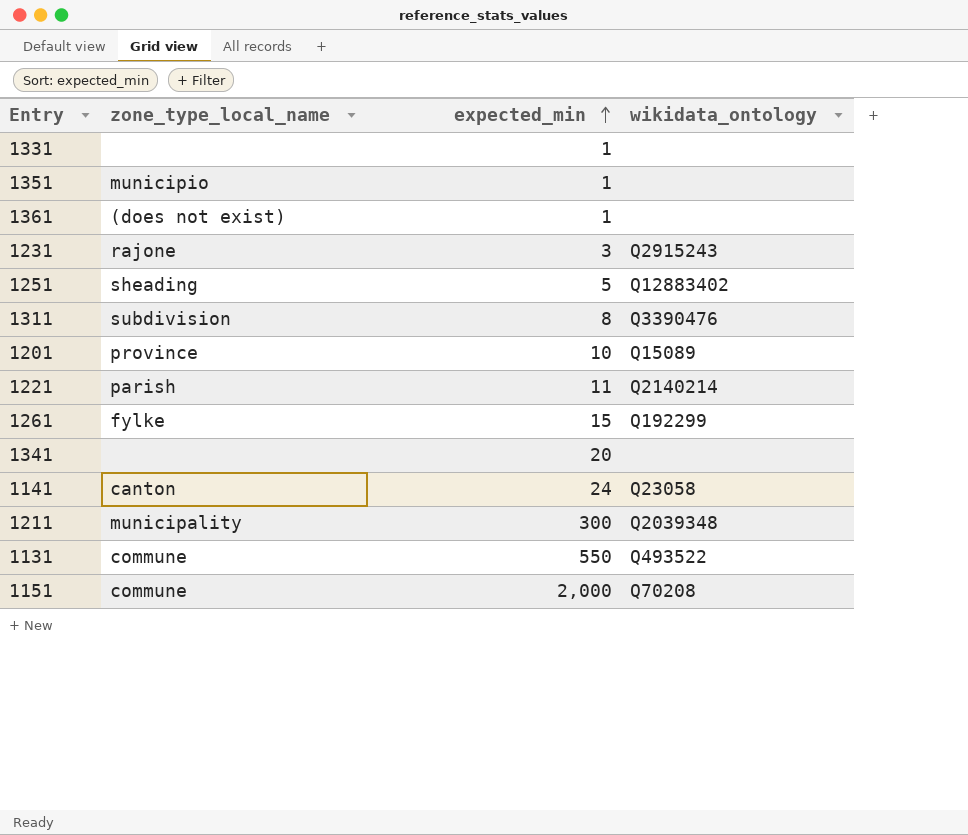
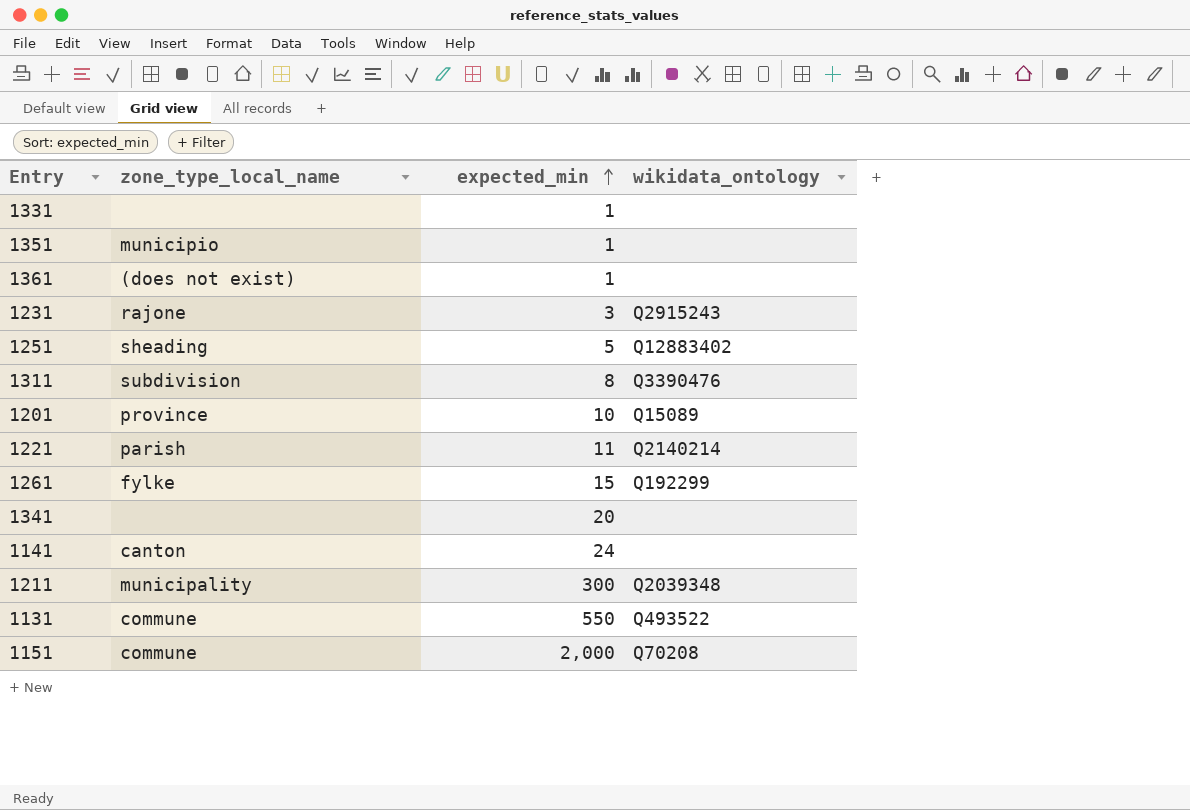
1141 | wikidata_ontology: Q23058 -> none

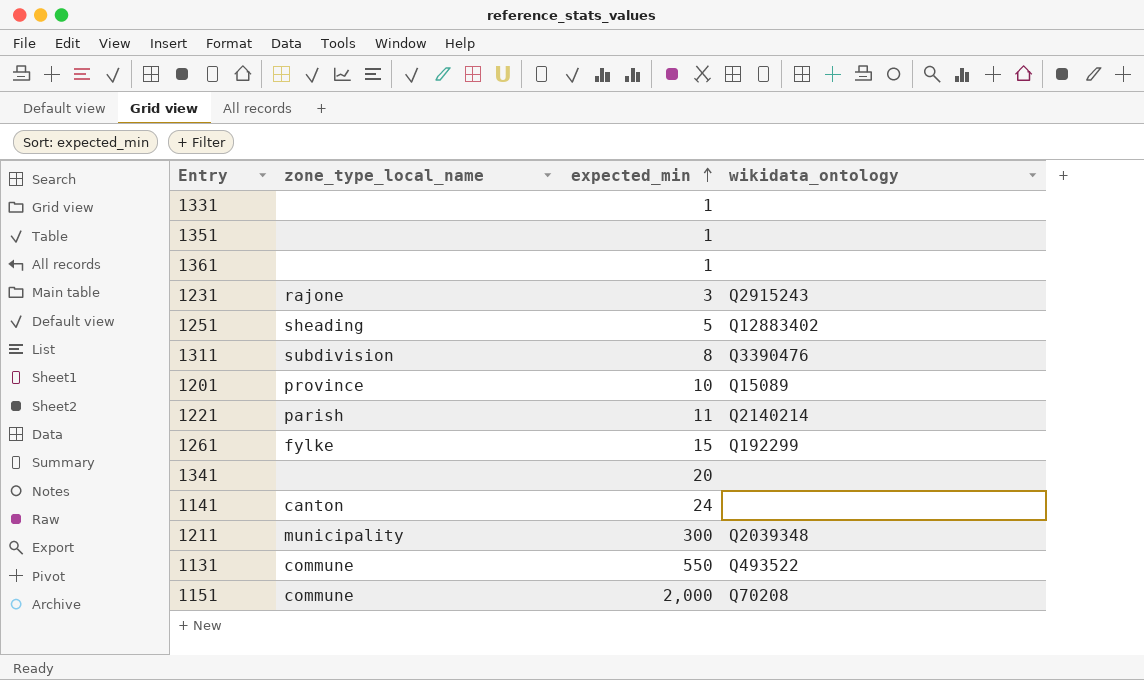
1351 | zone_type_local_name: municipio -> none
1361 | zone_type_local_name: (does not exist) -> none

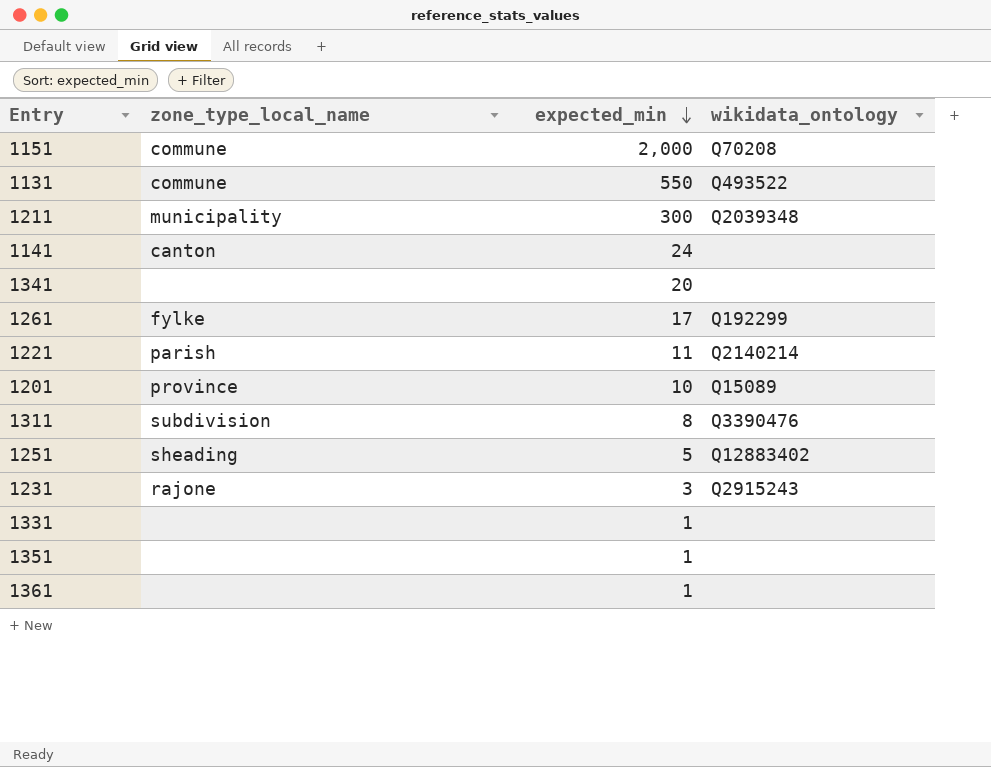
row order: expected_min ascending -> expected_min descending
1261 | expected_min: 15 -> 17

